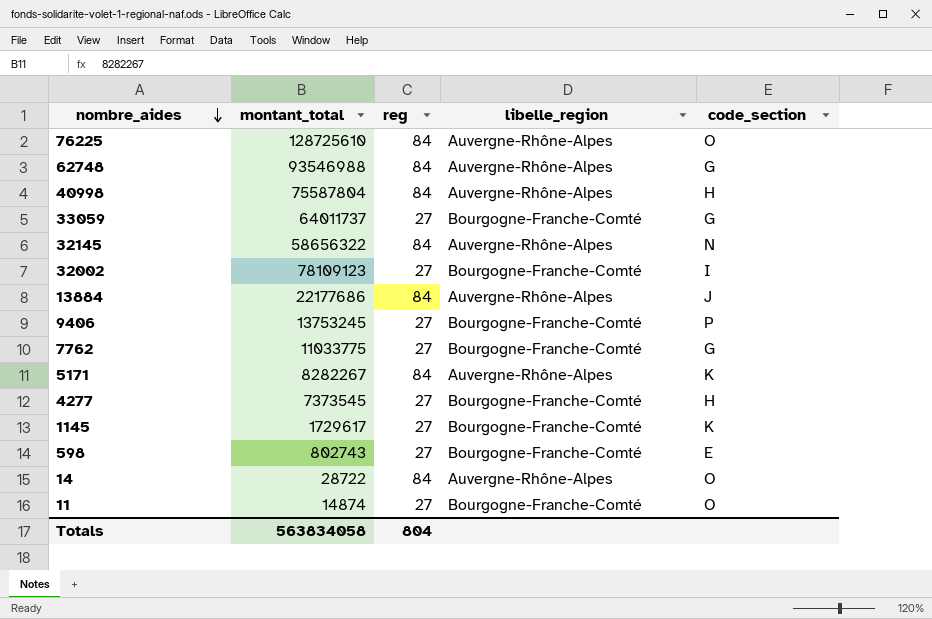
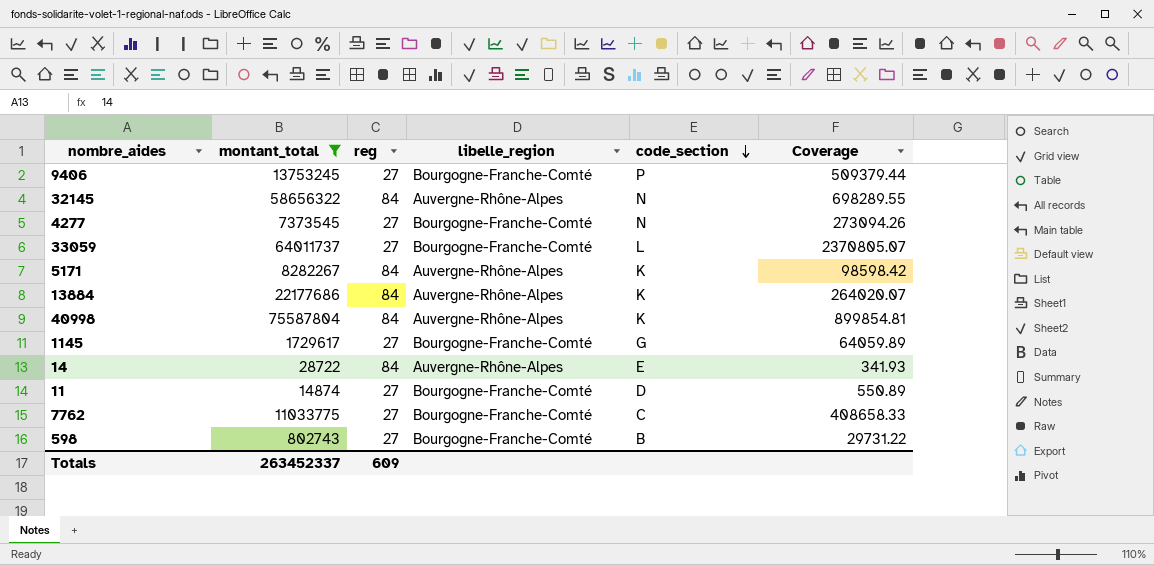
filter: none -> montant_total <= 75587804
row order: nombre_aides descending -> code_section descending
column Coverage | formula: none -> [montant_total] / [reg]
4277 | code_section: H -> N
33059 | code_section: G -> L
13884 | code_section: J -> K
40998 | code_section: H -> K
1145 | code_section: K -> G
14 | code_section: O -> E
11 | code_section: O -> D
7762 | code_section: G -> C
598 | code_section: E -> B
Totals | montant_total: 563834058 -> 263452337
Totals | reg: 804 -> 609

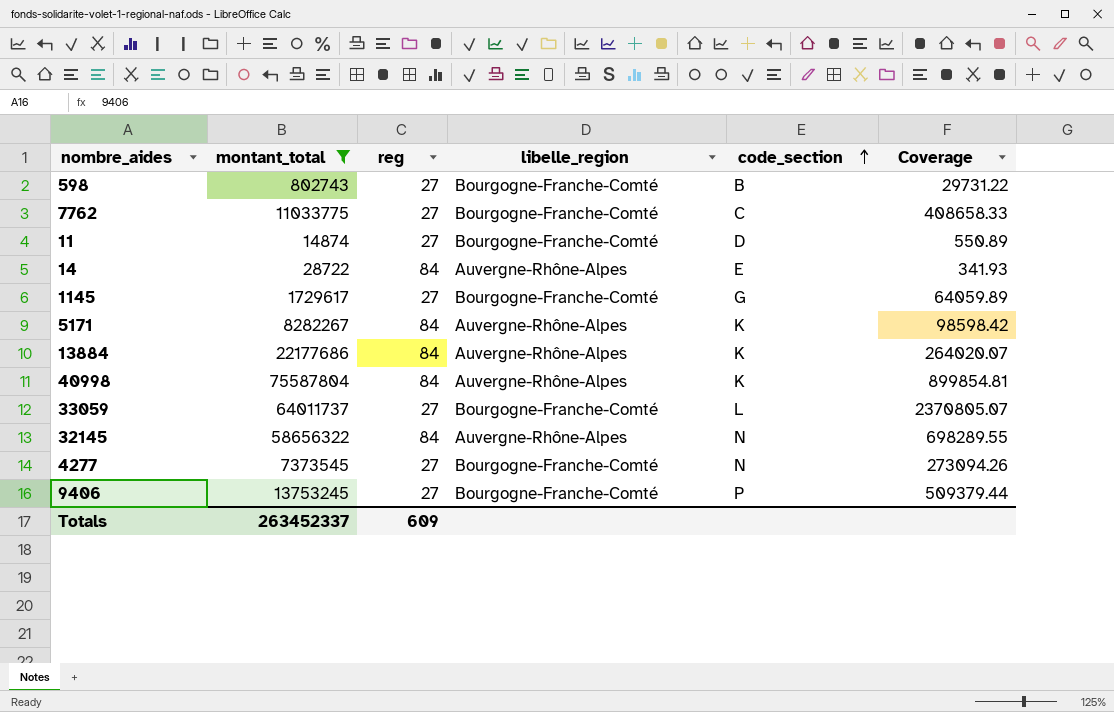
row order: code_section descending -> code_section ascending

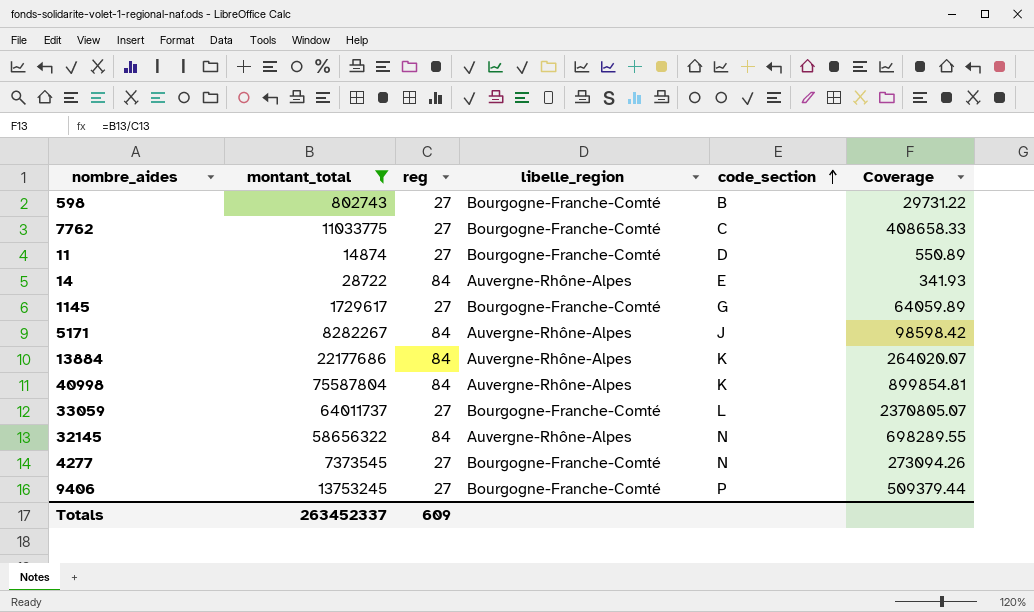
5171 | code_section: K -> J

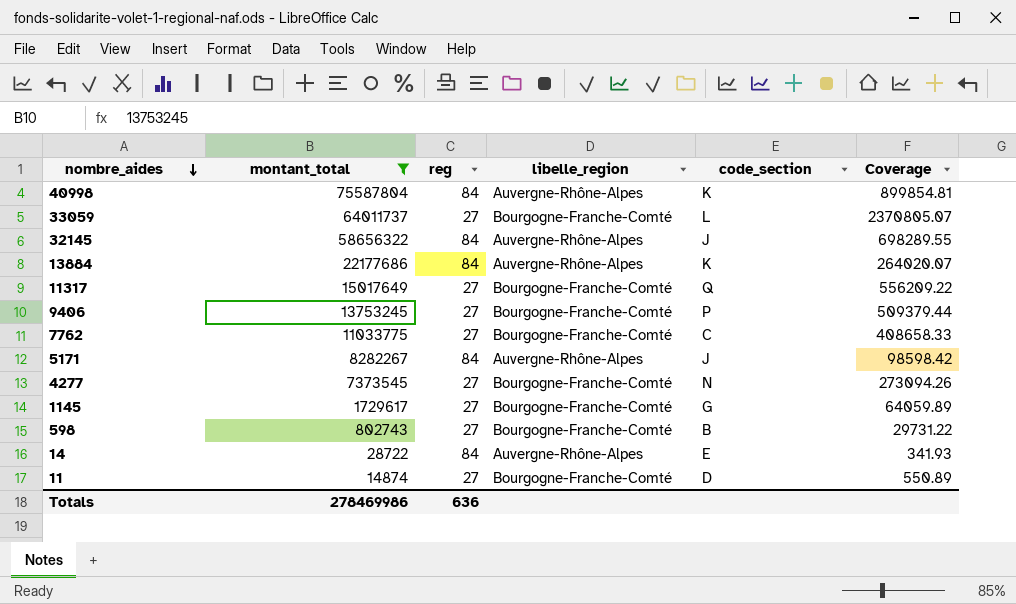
row order: code_section ascending -> nombre_aides descending
32145 | code_section: N -> J
row 11317: none -> 15017649 | 27 | Bourgogne-Franche-Comté | Q | 556209.22
Totals | montant_total: 263452337 -> 278469986
Totals | reg: 609 -> 636

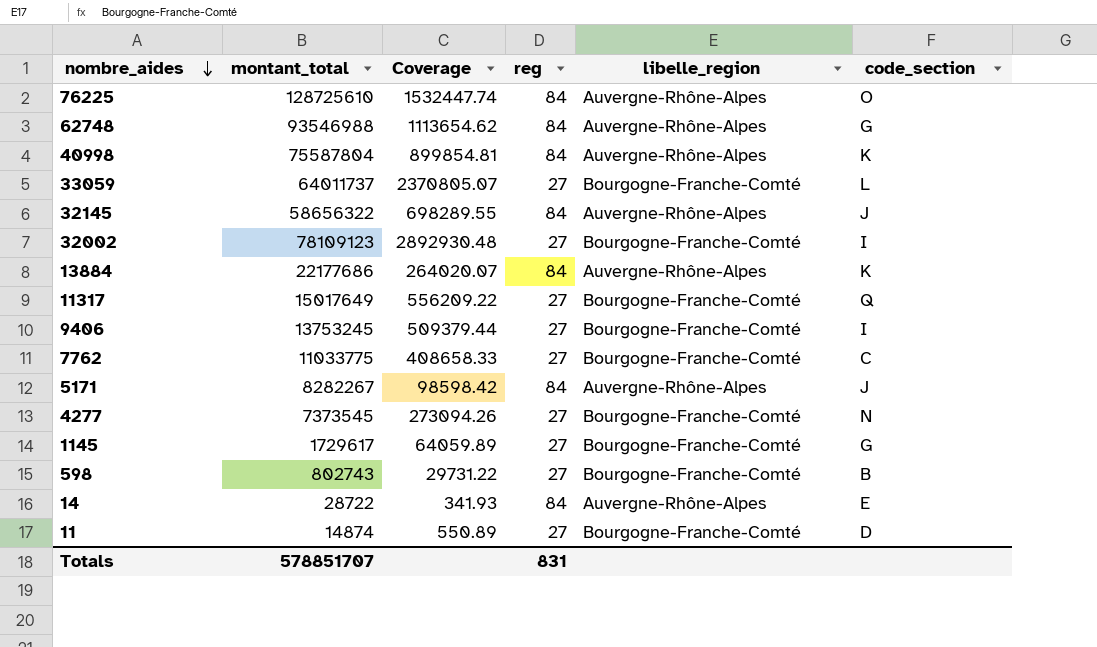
filter: montant_total <= 75587804 -> none
column Coverage | position: 6 -> 3
9406 | code_section: P -> I
Totals | montant_total: 278469986 -> 578851707
Totals | reg: 636 -> 831

